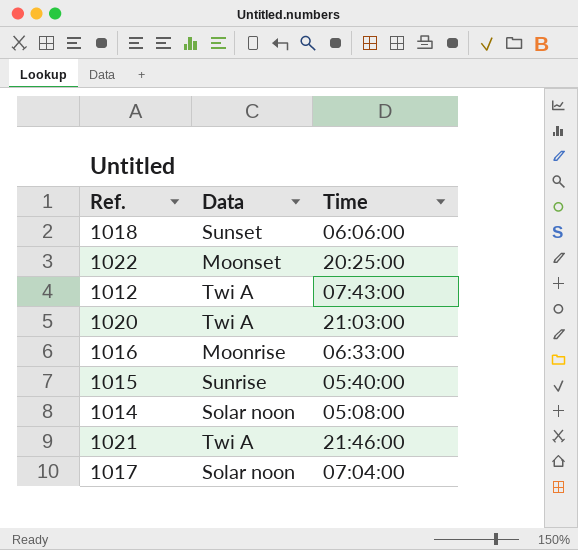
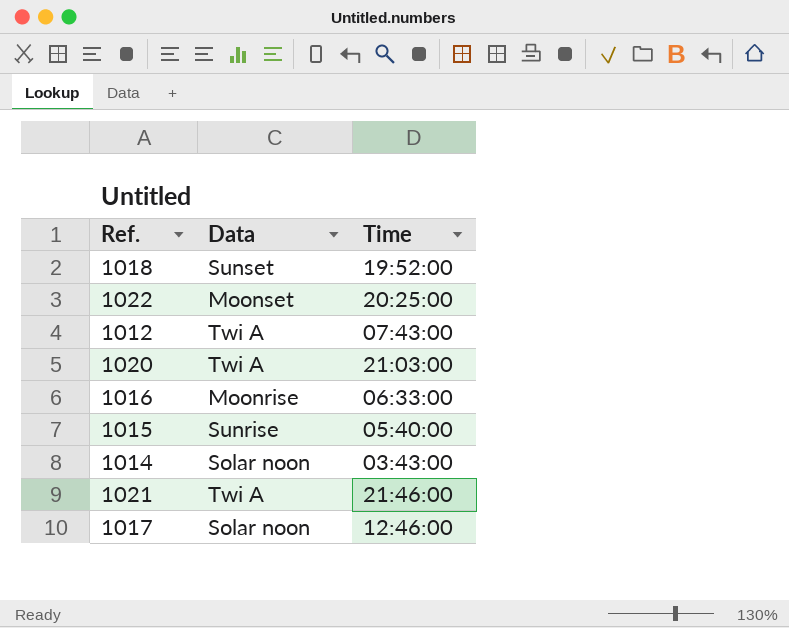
1018 | Time: 06:06:00 -> 19:52:00
1014 | Time: 05:08:00 -> 03:43:00
1017 | Time: 07:04:00 -> 12:46:00

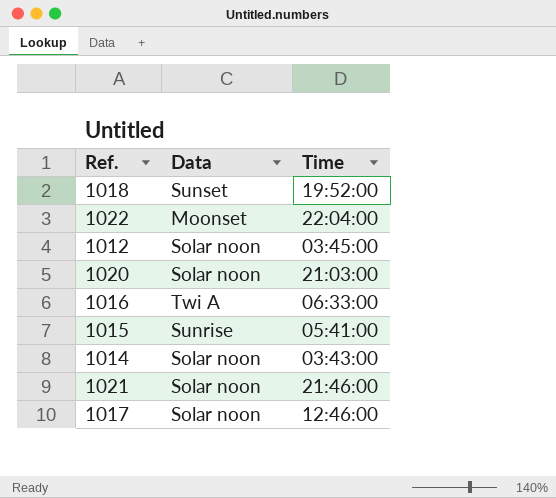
1022 | Time: 20:25:00 -> 22:04:00
1012 | Data: Twi A -> Solar noon
1012 | Time: 07:43:00 -> 03:45:00
1020 | Data: Twi A -> Solar noon
1016 | Data: Moonrise -> Twi A
1015 | Time: 05:40:00 -> 05:41:00
1021 | Data: Twi A -> Solar noon

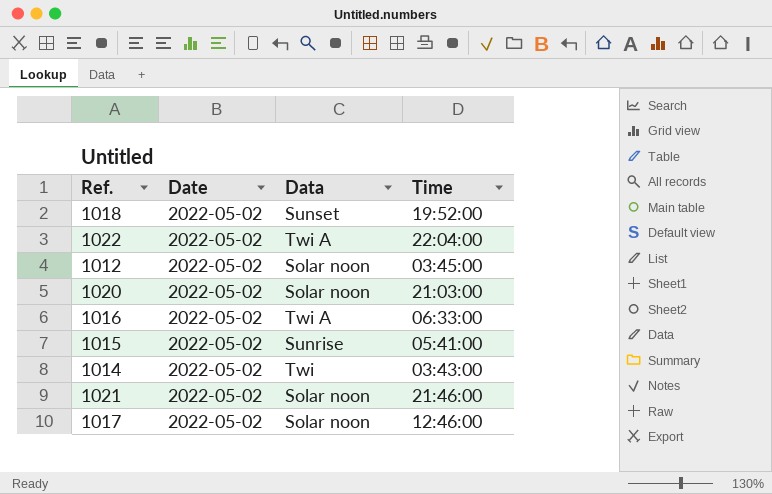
column Date | position: none -> 2
1022 | Data: Moonset -> Twi A
1014 | Data: Solar noon -> Twi

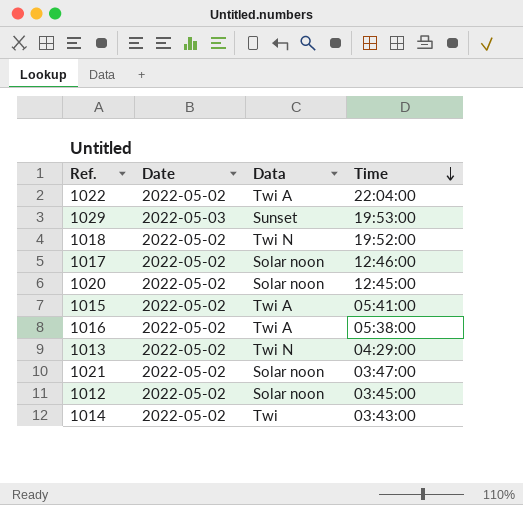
row order: none -> Time descending
row 1029: none -> 2022-05-03 | Sunset | 19:53:00
1018 | Data: Sunset -> Twi N
1020 | Time: 21:03:00 -> 12:45:00
1015 | Data: Sunrise -> Twi A
1016 | Time: 06:33:00 -> 05:38:00
row 1013: none -> 2022-05-02 | Twi N | 04:29:00
1021 | Time: 21:46:00 -> 03:47:00

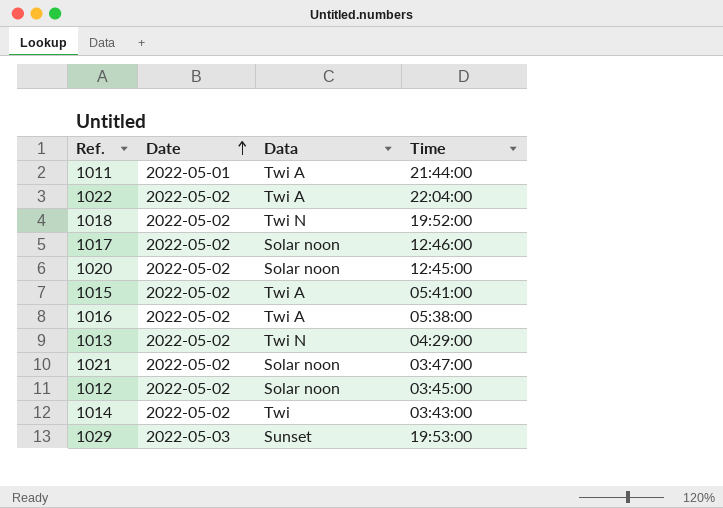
row order: Time descending -> Date ascending
row 1011: none -> 2022-05-01 | Twi A | 21:44:00

